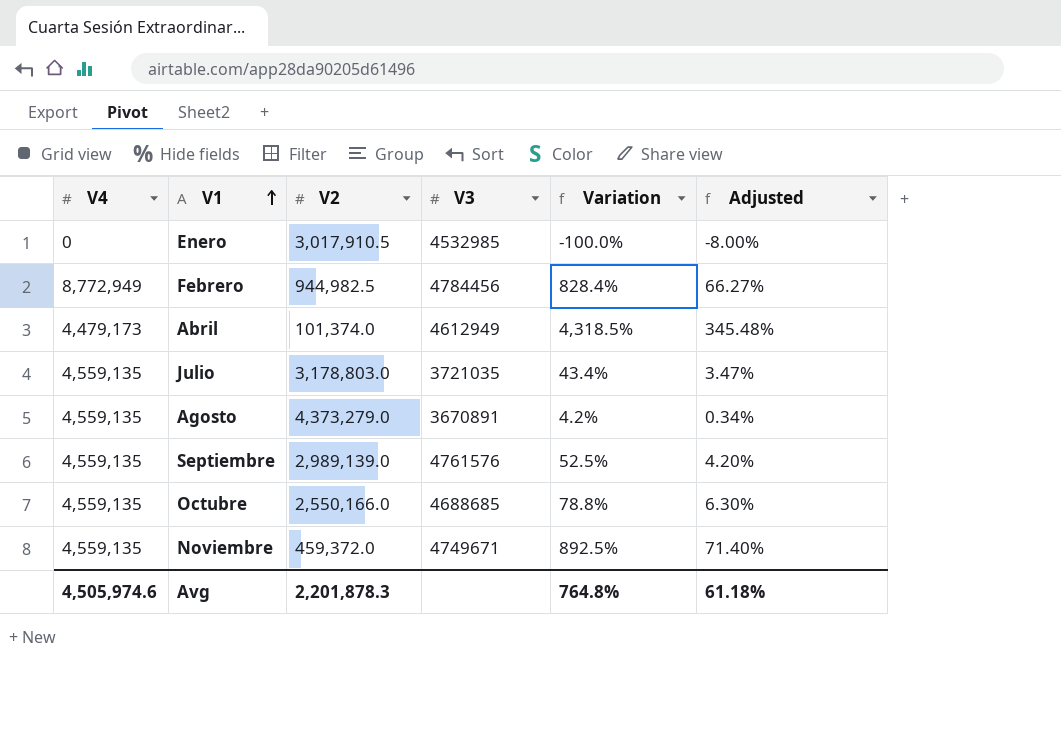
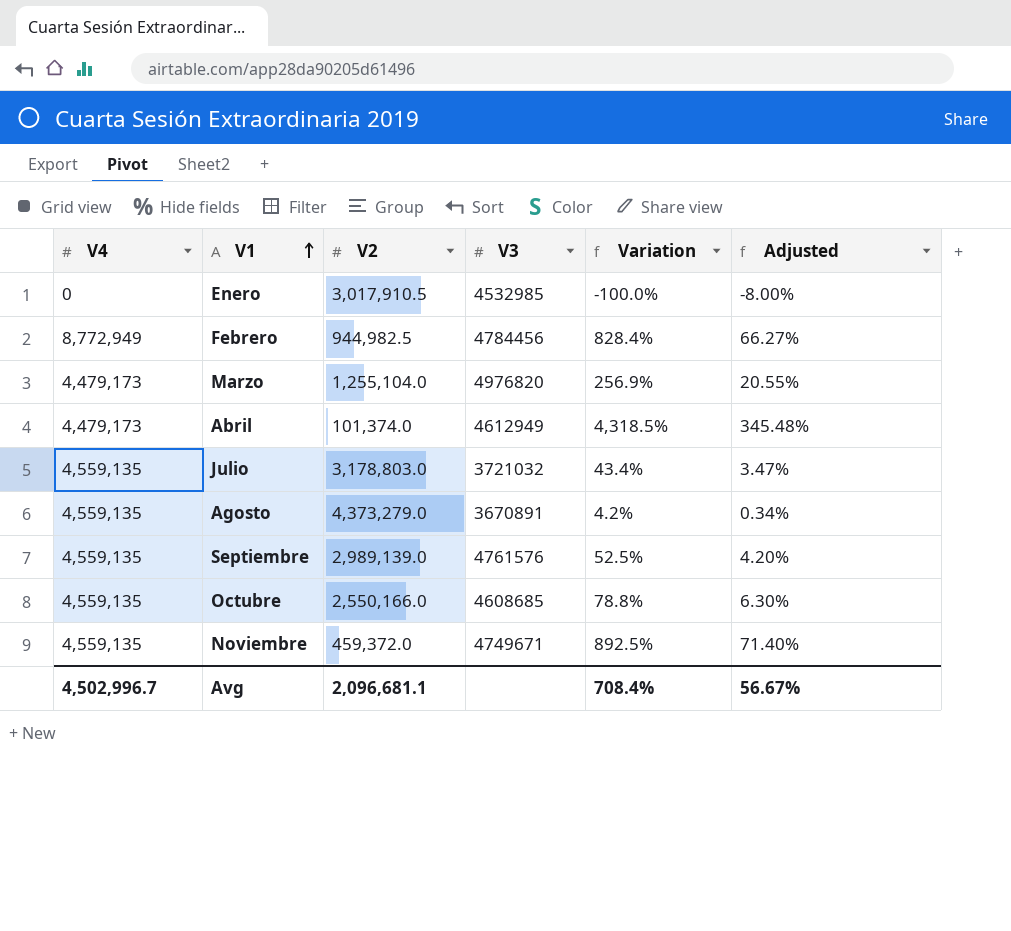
row Marzo: none -> 4,479,173 | 1,255,104.0 | 4976820 | 256.9% | 20.55%
Julio | V3: 3721035 -> 3721032
Octubre | V3: 4688685 -> 4608685
Avg | V4: 4,505,974.6 -> 4,502,996.7
Avg | V2: 2,201,878.3 -> 2,096,681.1
Avg | Variation: 764.8% -> 708.4%
Avg | Adjusted: 61.18% -> 56.67%

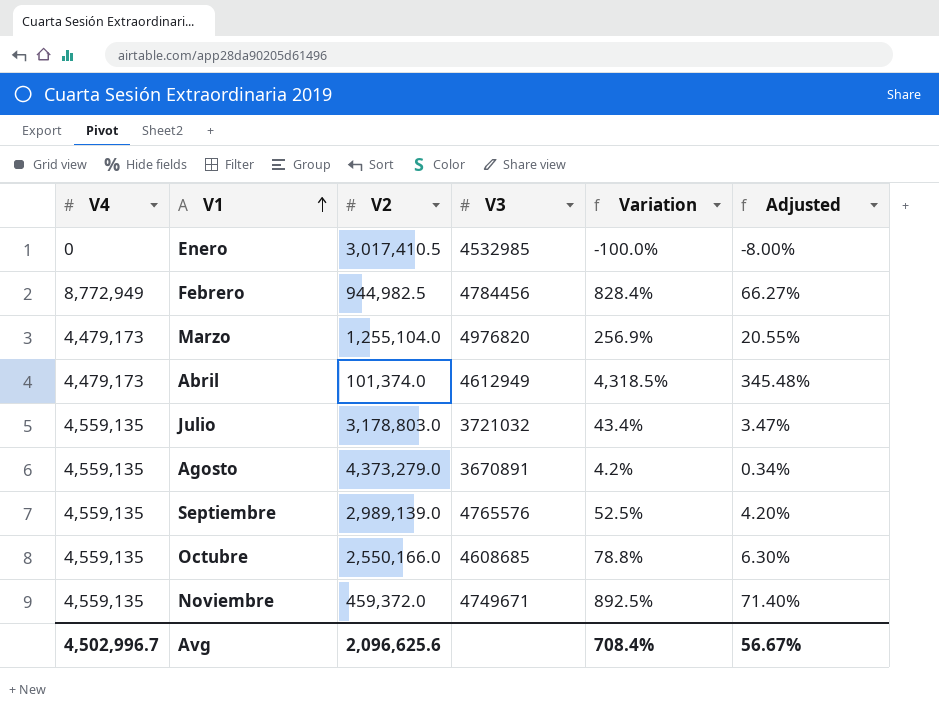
Enero | V2: 3,017,910.5 -> 3,017,410.5
Septiembre | V3: 4761576 -> 4765576
Avg | V2: 2,096,681.1 -> 2,096,625.6

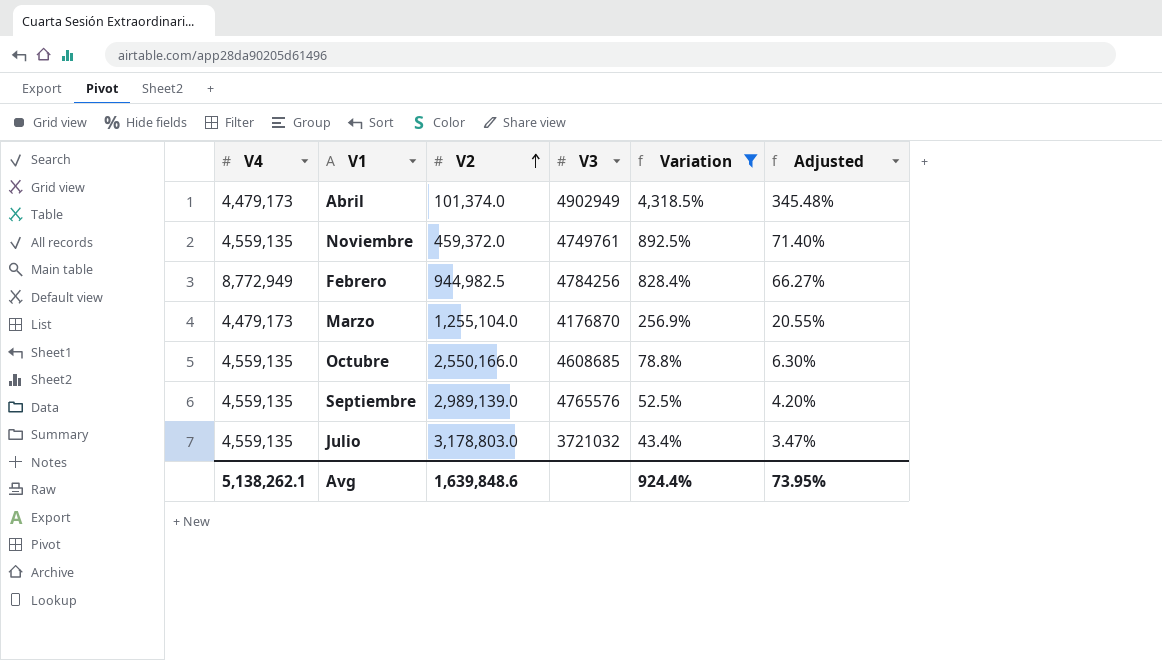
filter: none -> Variation >= 43.4%
row order: V1 ascending -> V2 ascending
Abril | V3: 4612949 -> 4902949
Noviembre | V3: 4749671 -> 4749761
Febrero | V3: 4784456 -> 4784256
Marzo | V3: 4976820 -> 4176870
Avg | V4: 4,502,996.7 -> 5,138,262.1
Avg | V2: 2,096,625.6 -> 1,639,848.6
Avg | Variation: 708.4% -> 924.4%
Avg | Adjusted: 56.67% -> 73.95%

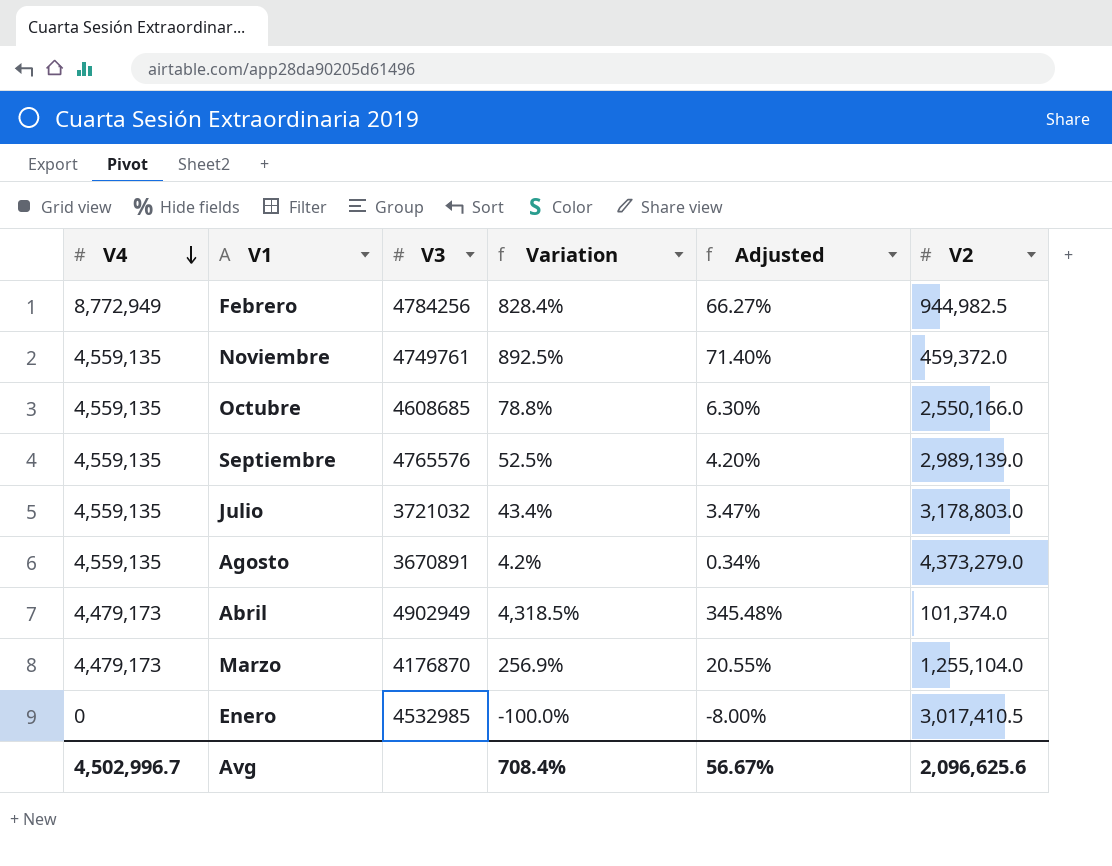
filter: Variation >= 43.4% -> none
row order: V2 ascending -> V4 descending
column V2 | position: 3 -> 6
Avg | V4: 5,138,262.1 -> 4,502,996.7
Avg | Variation: 924.4% -> 708.4%
Avg | Adjusted: 73.95% -> 56.67%
Avg | V2: 1,639,848.6 -> 2,096,625.6

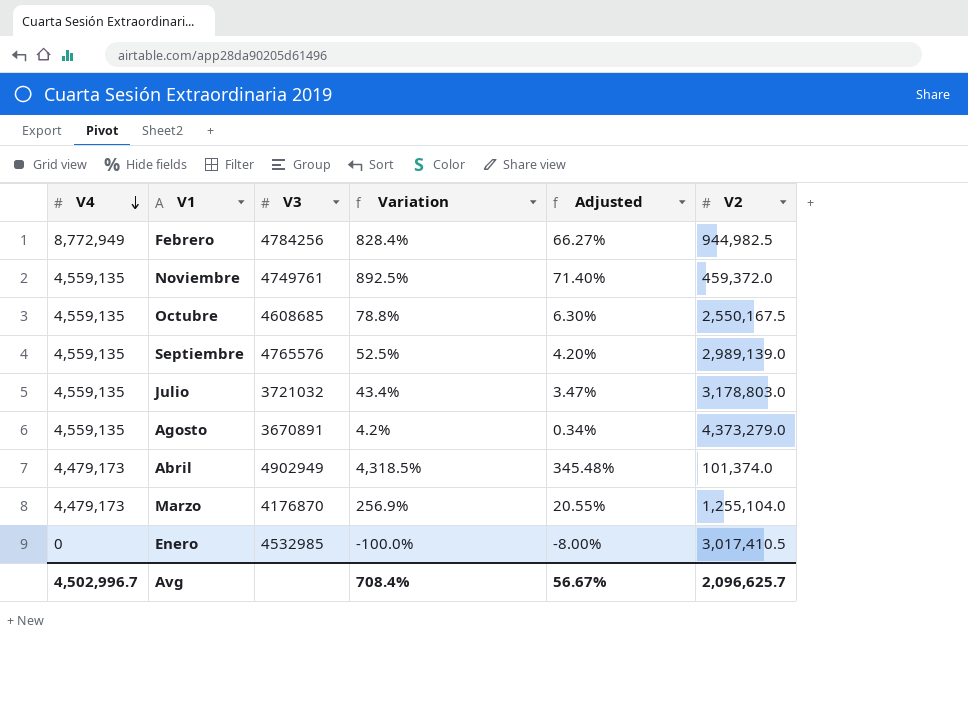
Octubre | V2: 2,550,166.0 -> 2,550,167.5
Avg | V2: 2,096,625.6 -> 2,096,625.7

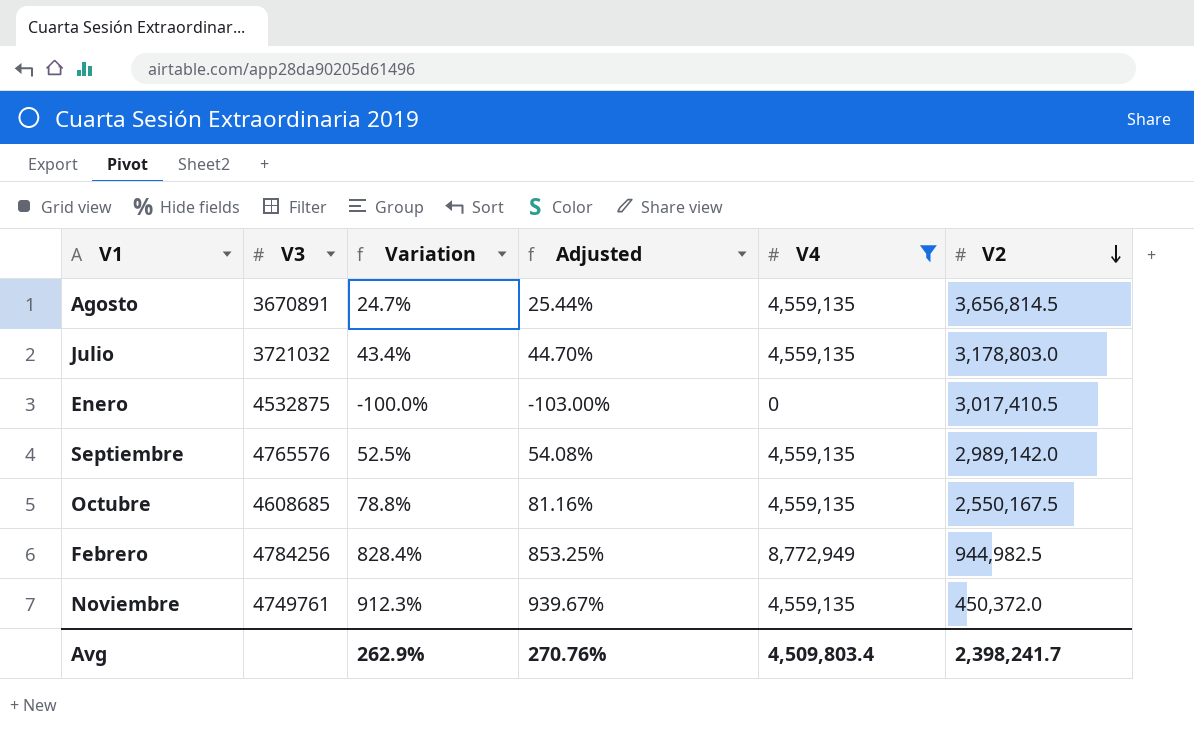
filter: none -> V4 != 4,479,173
row order: V4 descending -> V2 descending
column Adjusted | formula: [Variation] * 0.08 -> [Variation] * 1.03
column V4 | position: 1 -> 5
Agosto | Variation: 4.2% -> 24.7%
Agosto | V2: 4,373,279.0 -> 3,656,814.5
Enero | V3: 4532985 -> 4532875
Septiembre | V2: 2,989,139.0 -> 2,989,142.0
Noviembre | Variation: 892.5% -> 912.3%
Noviembre | V2: 459,372.0 -> 450,372.0
Avg | Variation: 708.4% -> 262.9%
Avg | Adjusted: 56.67% -> 270.76%
Avg | V4: 4,502,996.7 -> 4,509,803.4
Avg | V2: 2,096,625.7 -> 2,398,241.7

